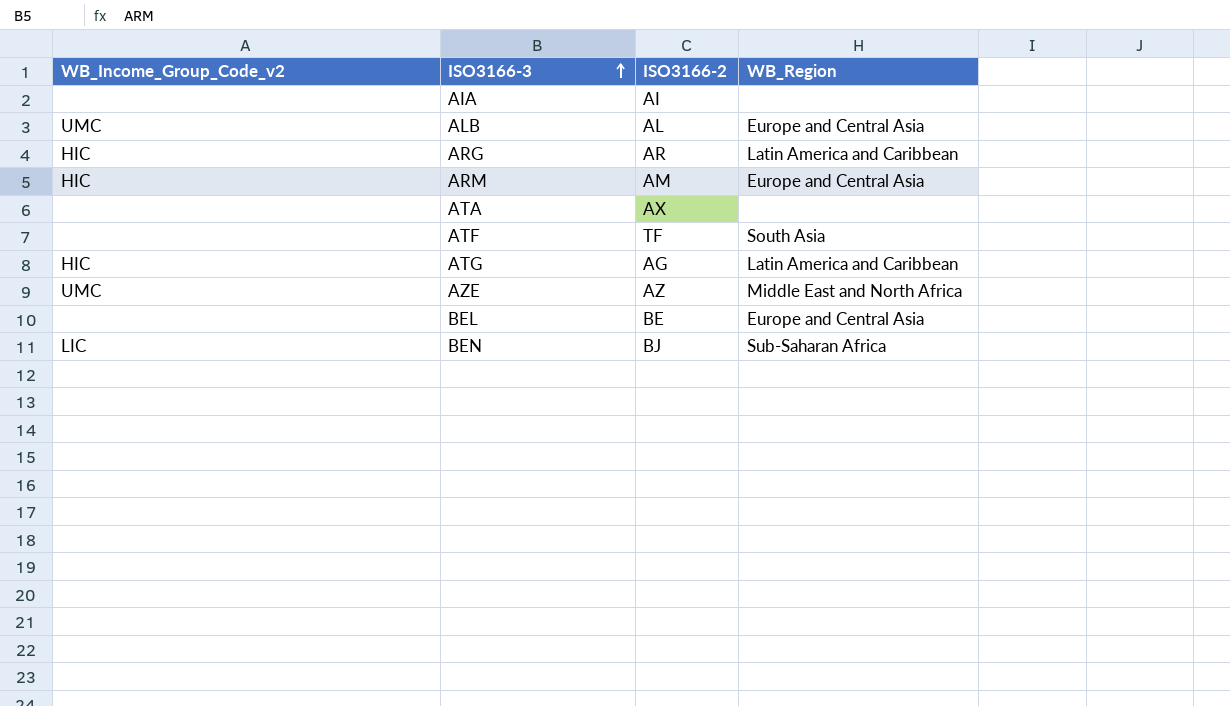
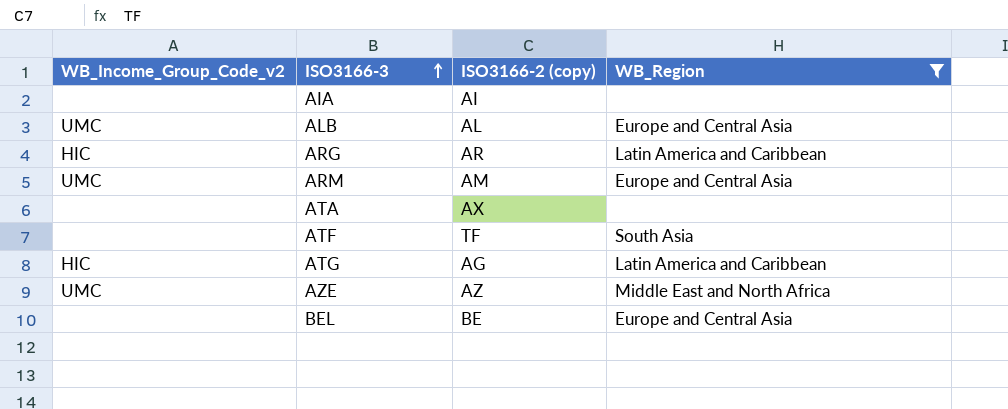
filter: none -> WB_Region != Sub-Saharan Africa
column name: ISO3166-2 -> ISO3166-2 (copy)
ARM | WB_Income_Group_Code_v2: HIC -> UMC

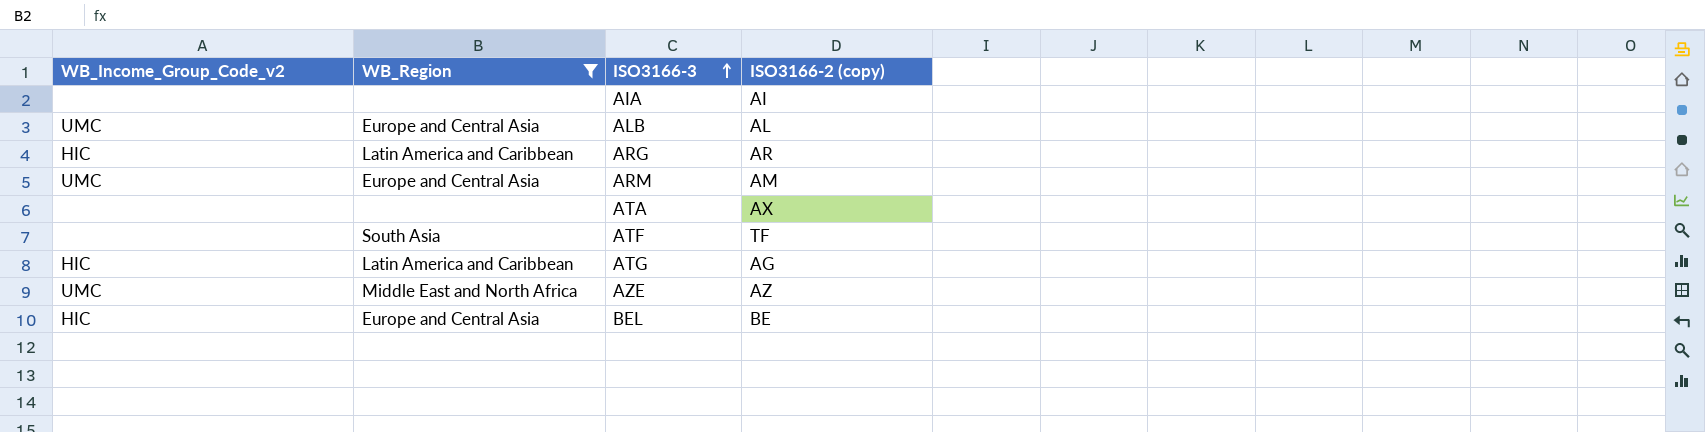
column WB_Region | position: 4 -> 2
BEL | WB_Income_Group_Code_v2: none -> HIC

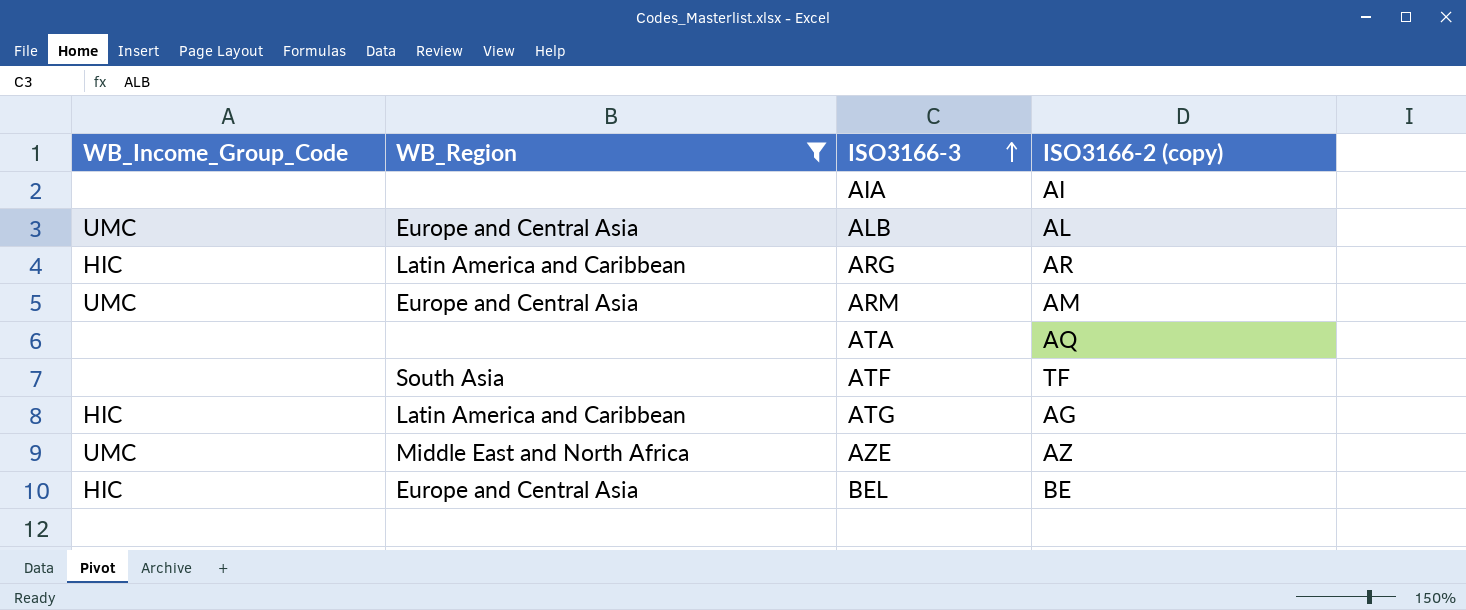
column name: WB_Income_Group_Code_v2 -> WB_Income_Group_Code
ATA | ISO3166-2 (copy): AX -> AQ

